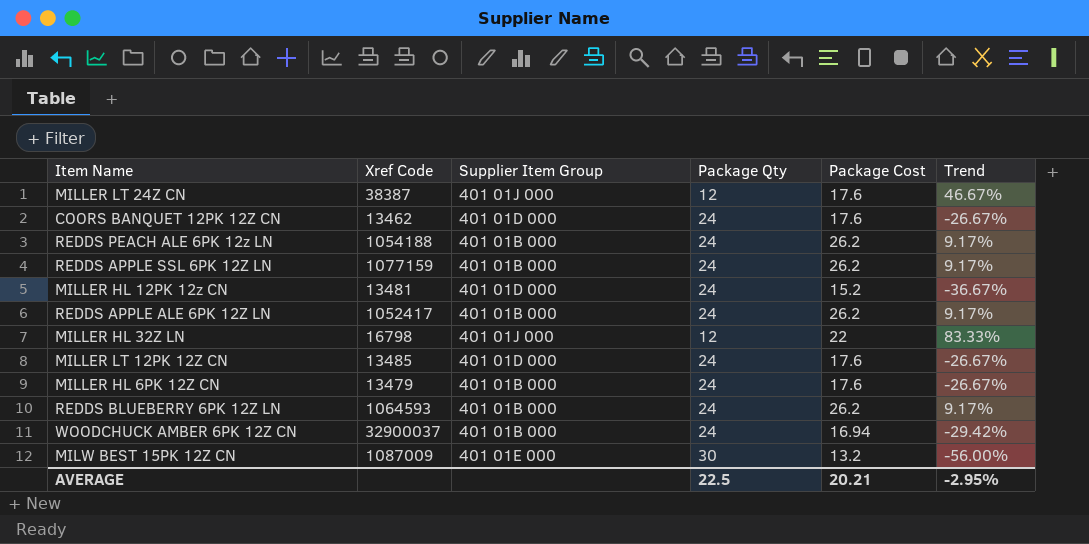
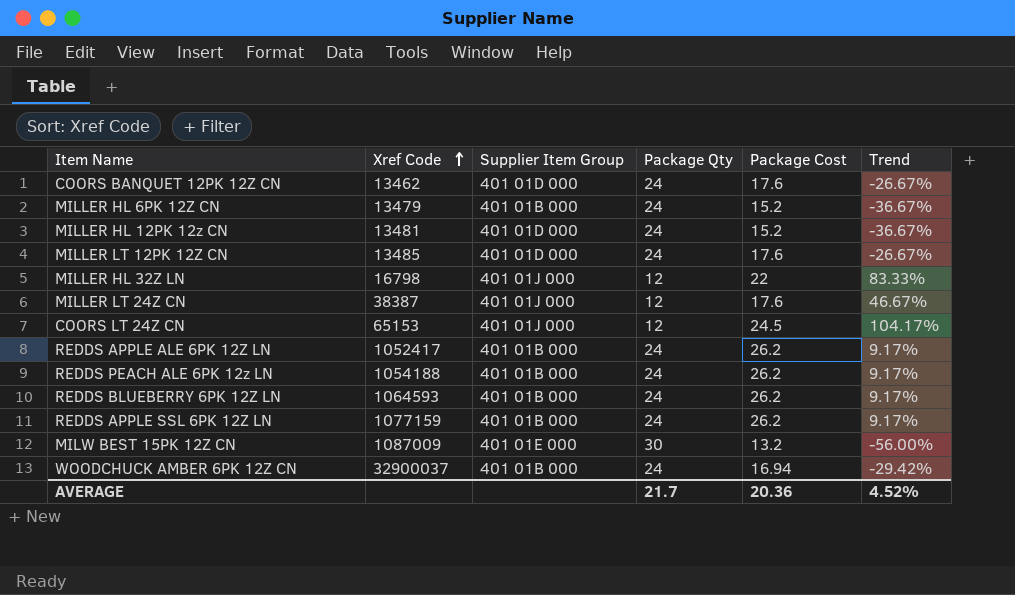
row order: none -> Xref Code ascending
MILLER HL 6PK 12Z CN | Package Cost: 17.6 -> 15.2
MILLER HL 6PK 12Z CN | Trend: -26.67% -> -36.67%
row COORS LT 24Z CN: none -> 65153 | 401 01J 000 | 12 | 24.5 | 104.17%
AVERAGE | Package Qty: 22.5 -> 21.7
AVERAGE | Package Cost: 20.21 -> 20.36
AVERAGE | Trend: -2.95% -> 4.52%

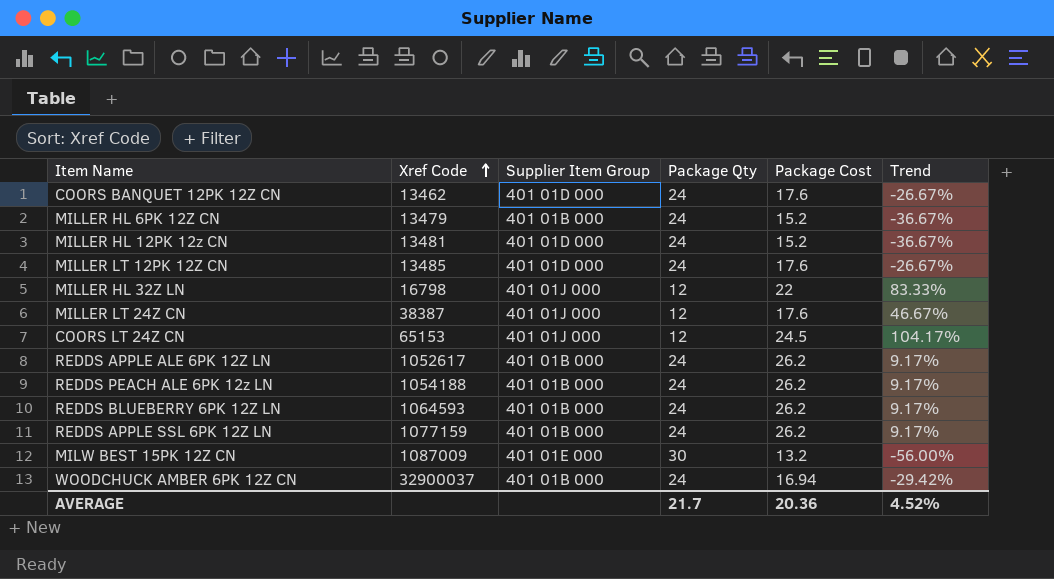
REDDS APPLE ALE 6PK 12Z LN | Xref Code: 1052417 -> 1052617

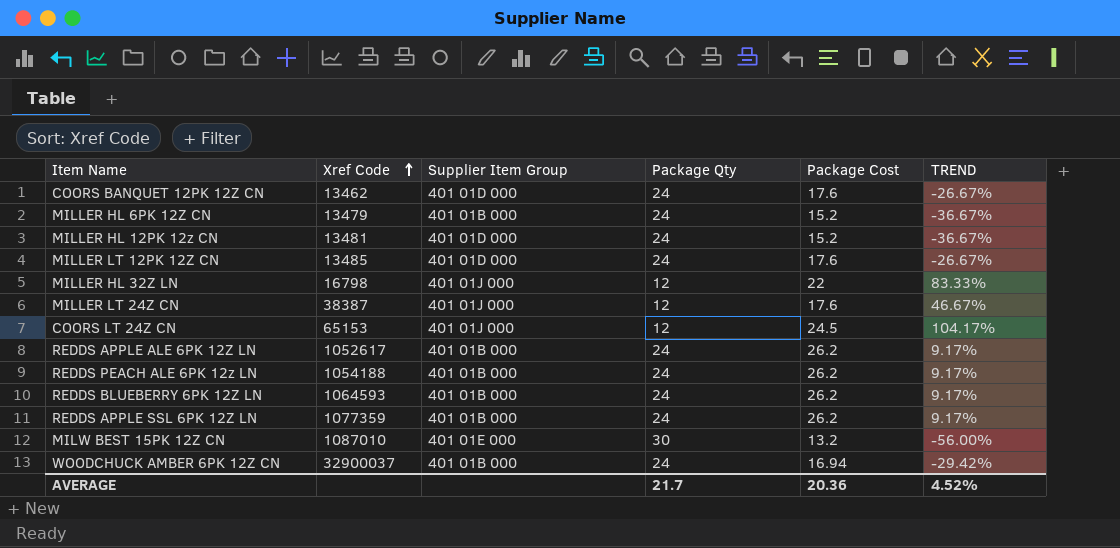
column name: Trend -> TREND
REDDS APPLE SSL 6PK 12Z LN | Xref Code: 1077159 -> 1077359
MILW BEST 15PK 12Z CN | Xref Code: 1087009 -> 1087010

